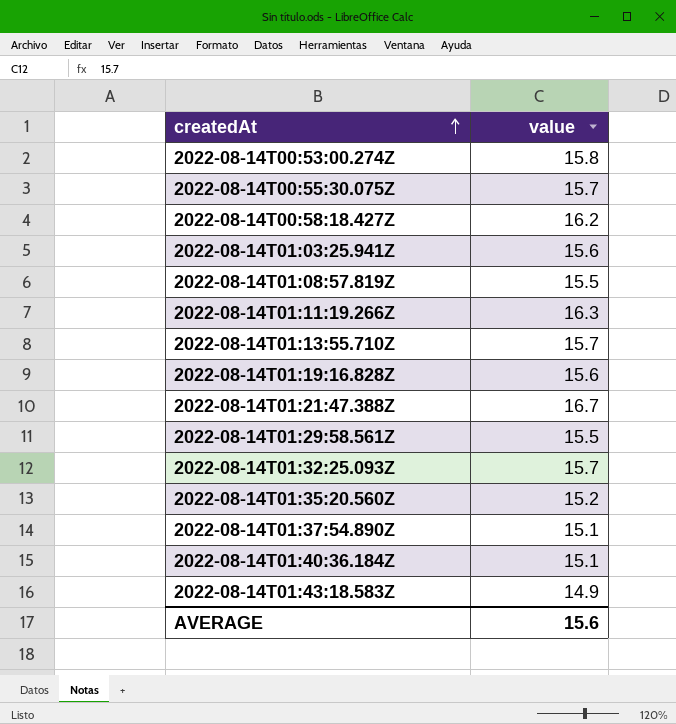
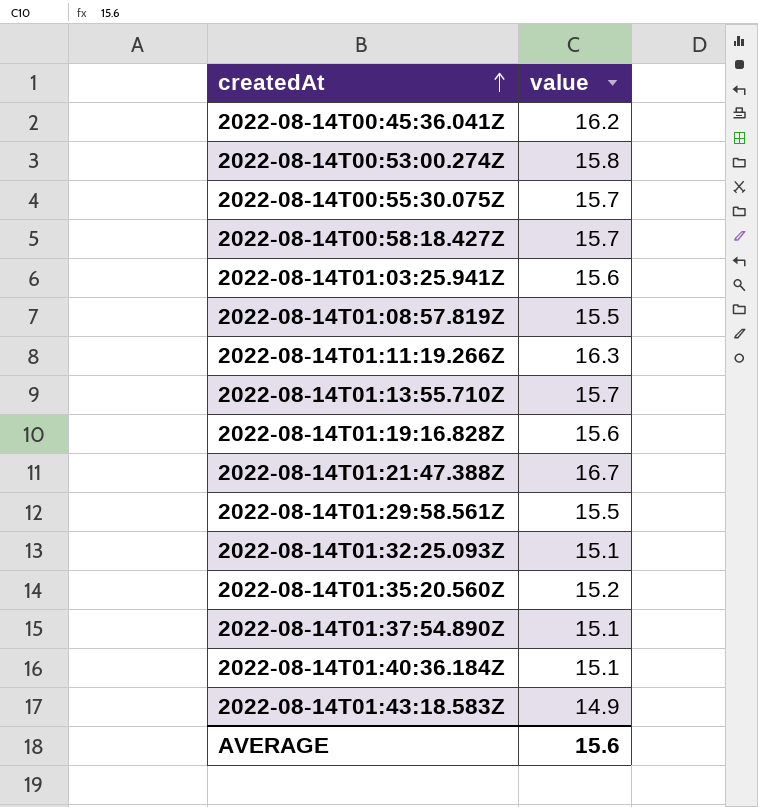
row 2022-08-14T00:45:36.041Z: none -> 16.2
2022-08-14T00:58:18.427Z | value: 16.2 -> 15.7
2022-08-14T01:32:25.093Z | value: 15.7 -> 15.1

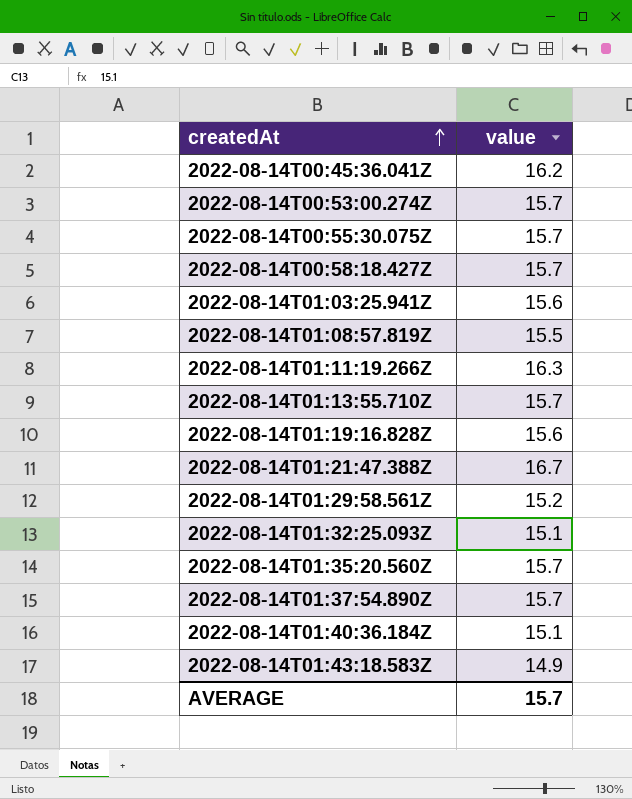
2022-08-14T00:53:00.274Z | value: 15.8 -> 15.7
2022-08-14T01:29:58.561Z | value: 15.5 -> 15.2
2022-08-14T01:35:20.560Z | value: 15.2 -> 15.7
2022-08-14T01:37:54.890Z | value: 15.1 -> 15.7
AVERAGE | value: 15.6 -> 15.7

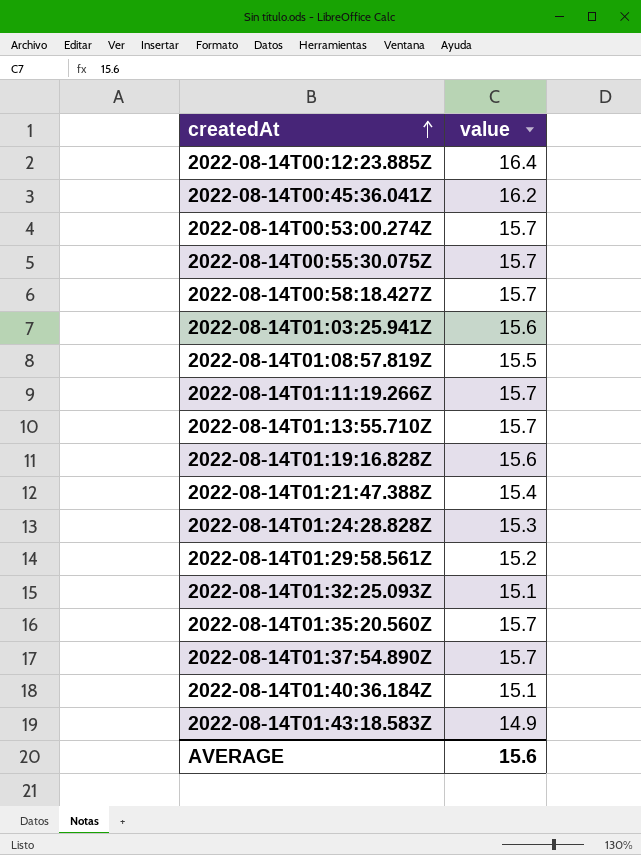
row 2022-08-14T00:12:23.885Z: none -> 16.4
2022-08-14T01:11:19.266Z | value: 16.3 -> 15.7
2022-08-14T01:21:47.388Z | value: 16.7 -> 15.4
row 2022-08-14T01:24:28.828Z: none -> 15.3
AVERAGE | value: 15.7 -> 15.6

